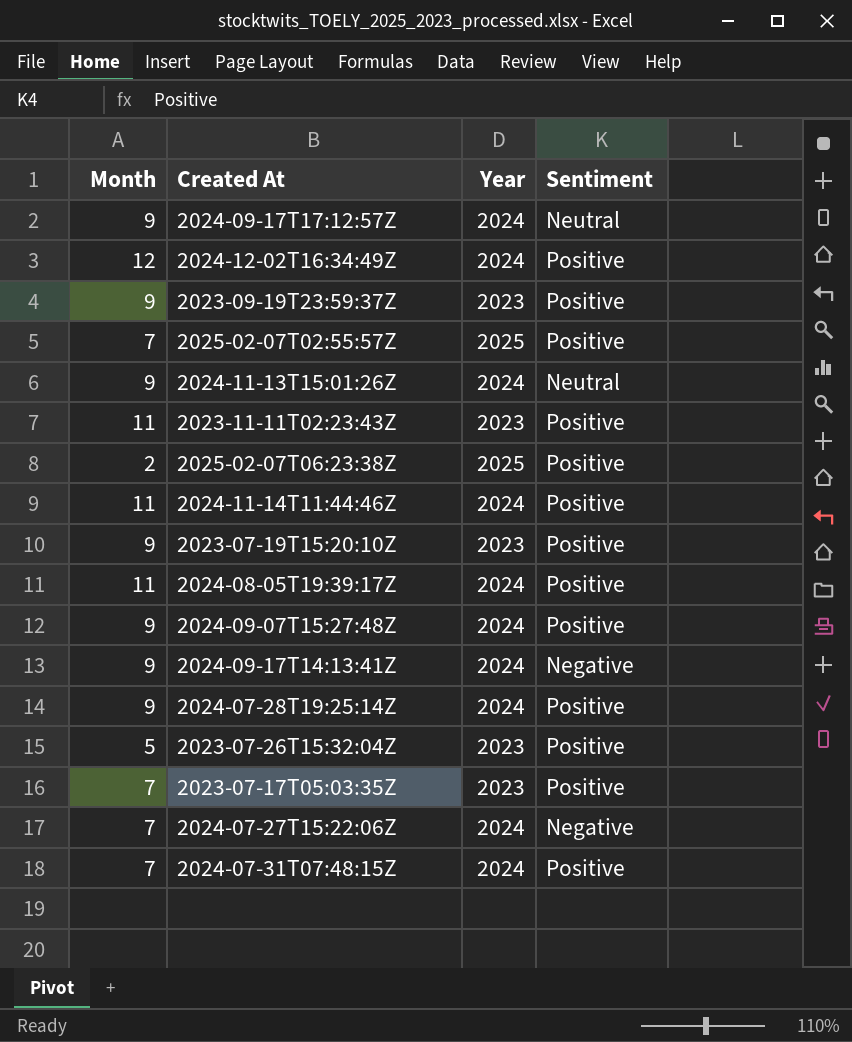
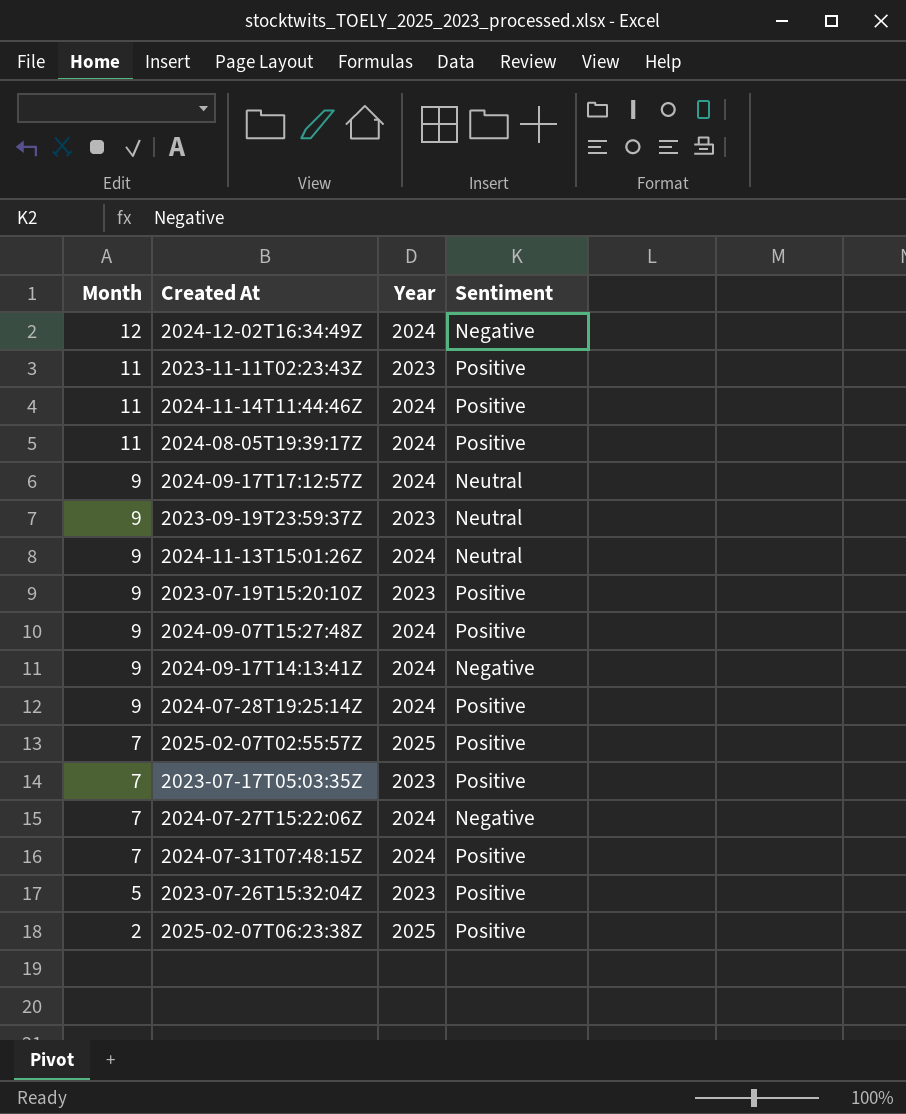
row order: none -> Month descending
2024-12-02T16:34:49Z | Sentiment: Positive -> Negative
2023-09-19T23:59:37Z | Sentiment: Positive -> Neutral

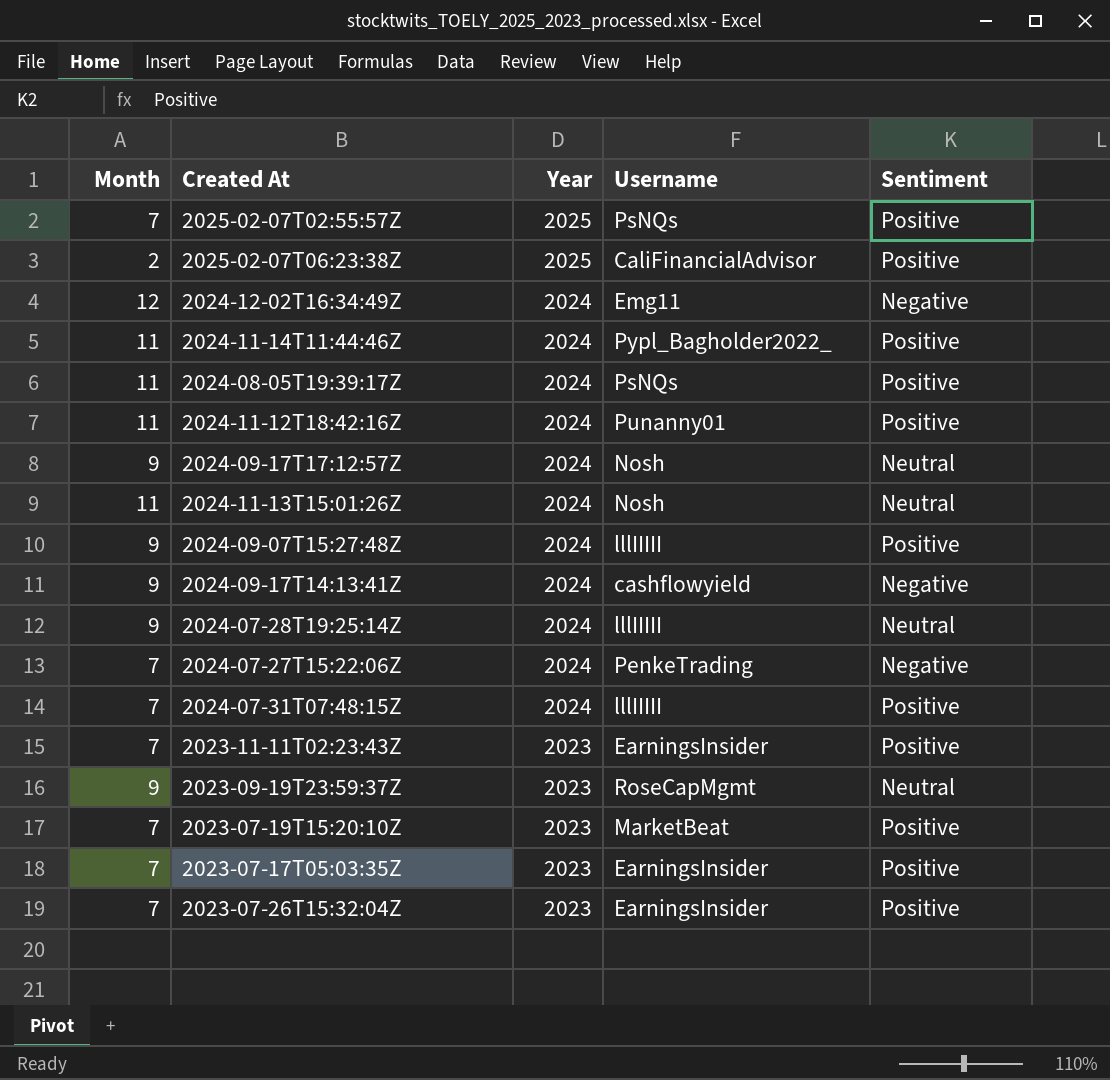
row order: Month descending -> Year descending
column Username | position: none -> 4
row 2024-11-12T18:42:16Z: none -> 11 | 2024 | Punanny01 | Positive
2024-11-13T15:01:26Z | Month: 9 -> 11
2024-07-28T19:25:14Z | Sentiment: Positive -> Neutral
2023-11-11T02:23:43Z | Month: 11 -> 7
2023-07-19T15:20:10Z | Month: 9 -> 7
2023-07-26T15:32:04Z | Month: 5 -> 7

